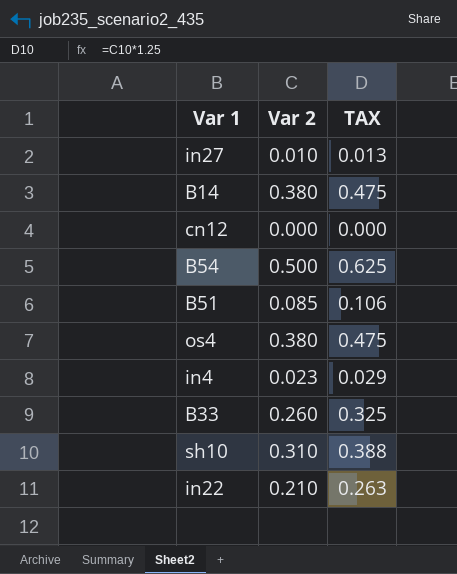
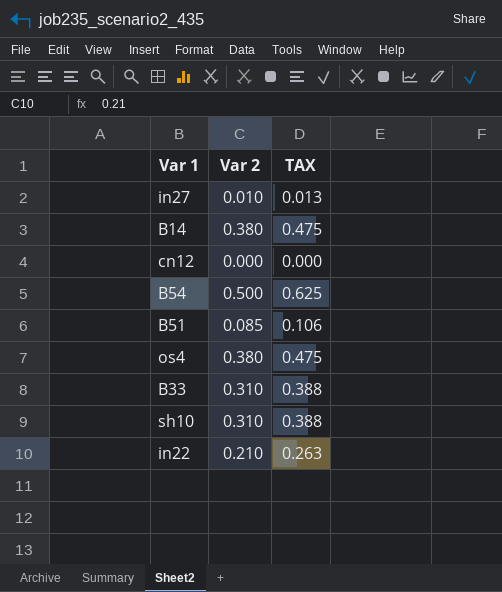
row in4: 0.023 | 0.029 -> none
B33 | Var 2: 0.260 -> 0.310
B33 | TAX: 0.325 -> 0.388

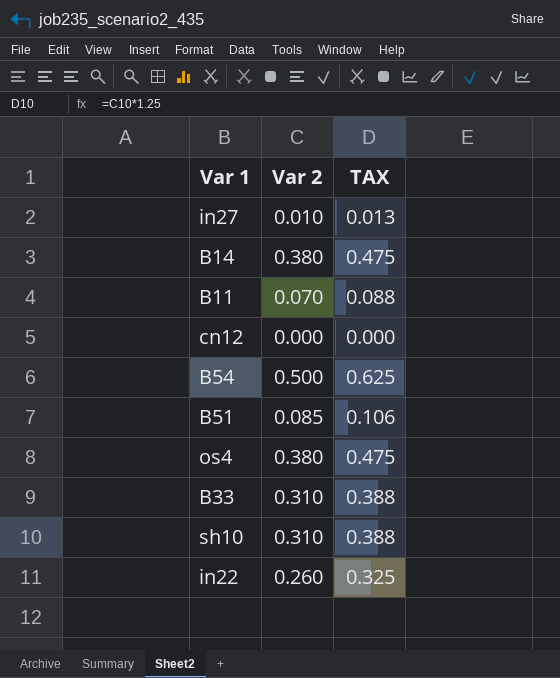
row B11: none -> 0.070 | 0.088
in22 | Var 2: 0.210 -> 0.260
in22 | TAX: 0.263 -> 0.325

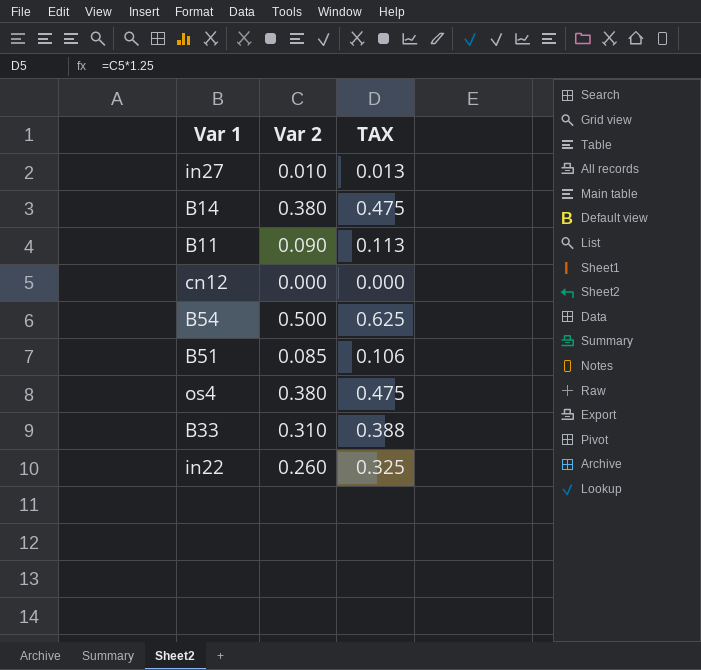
row sh10: 0.310 | 0.388 -> none
B11 | Var 2: 0.070 -> 0.090
B11 | TAX: 0.088 -> 0.113

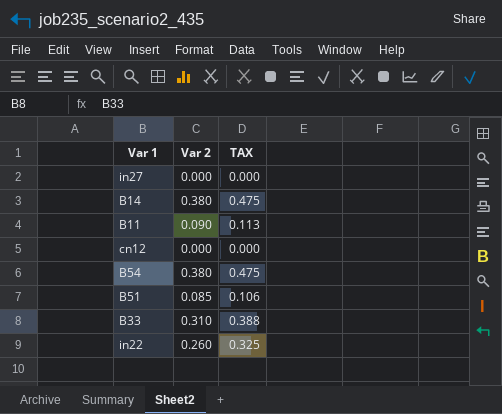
row os4: 0.380 | 0.475 -> none
in27 | Var 2: 0.010 -> 0.000
in27 | TAX: 0.013 -> 0.000
B54 | Var 2: 0.500 -> 0.380
B54 | TAX: 0.625 -> 0.475

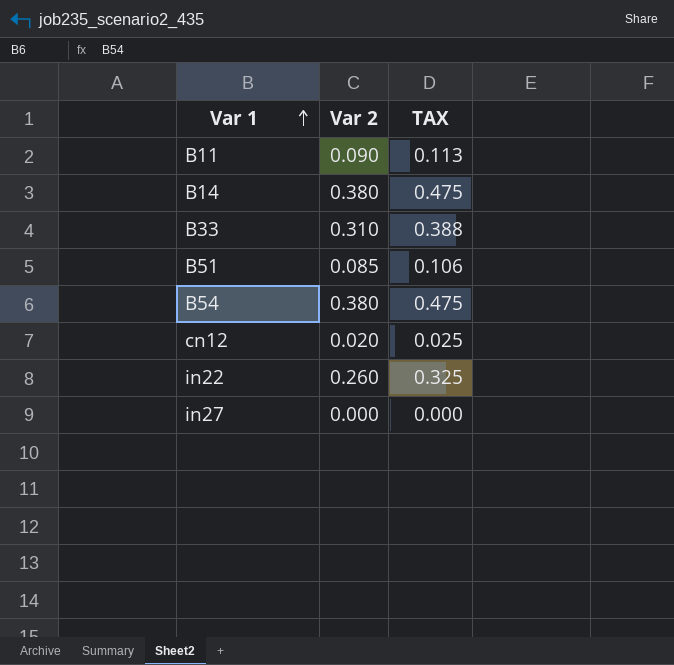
row order: none -> Var 1 ascending
cn12 | Var 2: 0.000 -> 0.020
cn12 | TAX: 0.000 -> 0.025

